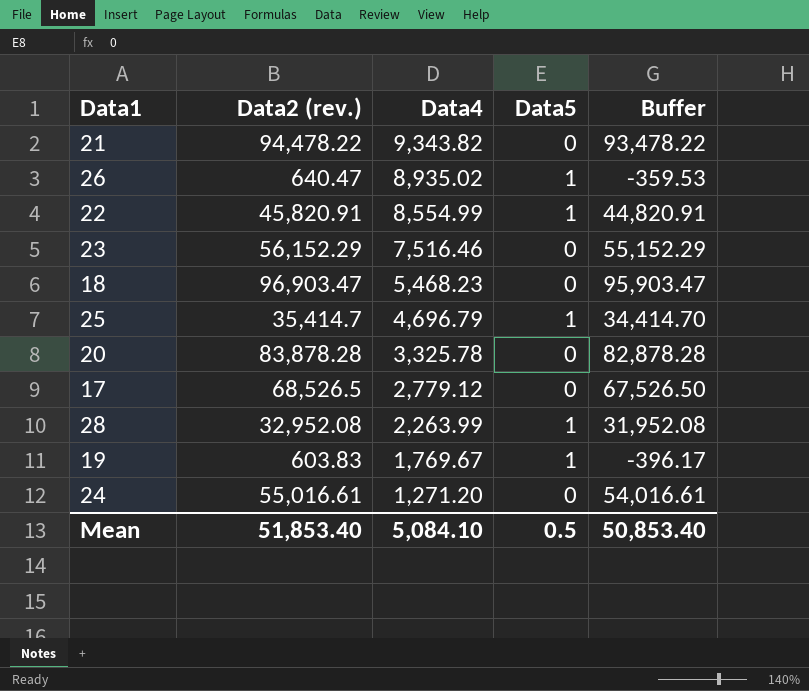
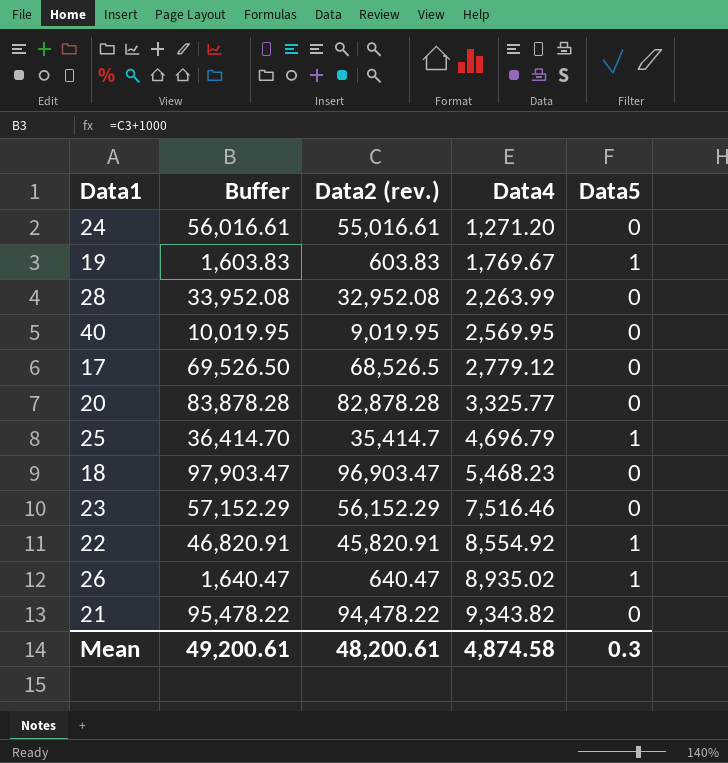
row order: Data4 descending -> Data4 ascending
column Buffer | formula: [Data2 (rev.)] - 1000 -> [Data2 (rev.)] + 1000
column Buffer | position: 5 -> 2
28 | Data5: 1 -> 0
row 40: none -> 10,019.95 | 9,019.95 | 2,569.95 | 0
20 | Data2 (rev.): 83,878.28 -> 82,878.28
20 | Data4: 3,325.78 -> 3,325.77
22 | Data4: 8,554.99 -> 8,554.92
Mean | Buffer: 50,853.40 -> 49,200.61
Mean | Data2 (rev.): 51,853.40 -> 48,200.61
Mean | Data4: 5,084.10 -> 4,874.58
Mean | Data5: 0.5 -> 0.3

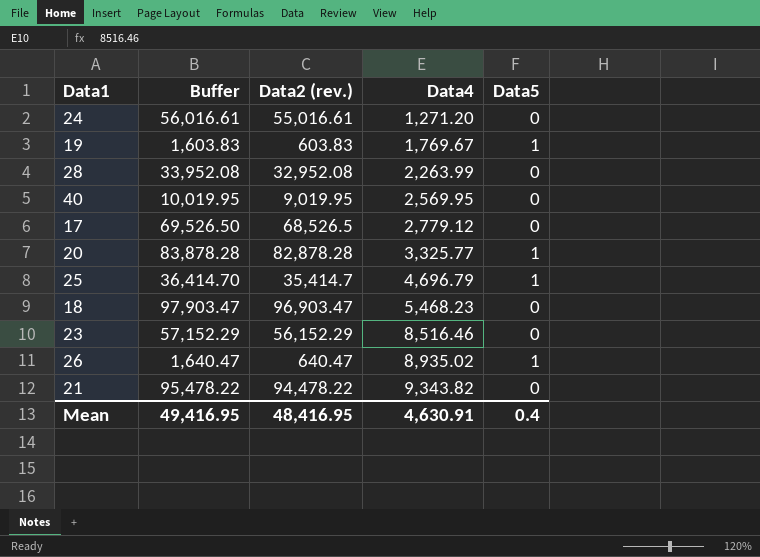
row 22: 46,820.91 | 45,820.91 | 8,554.92 | 1 -> none
20 | Data5: 0 -> 1
23 | Data4: 7,516.46 -> 8,516.46
Mean | Buffer: 49,200.61 -> 49,416.95
Mean | Data2 (rev.): 48,200.61 -> 48,416.95
Mean | Data4: 4,874.58 -> 4,630.91
Mean | Data5: 0.3 -> 0.4

